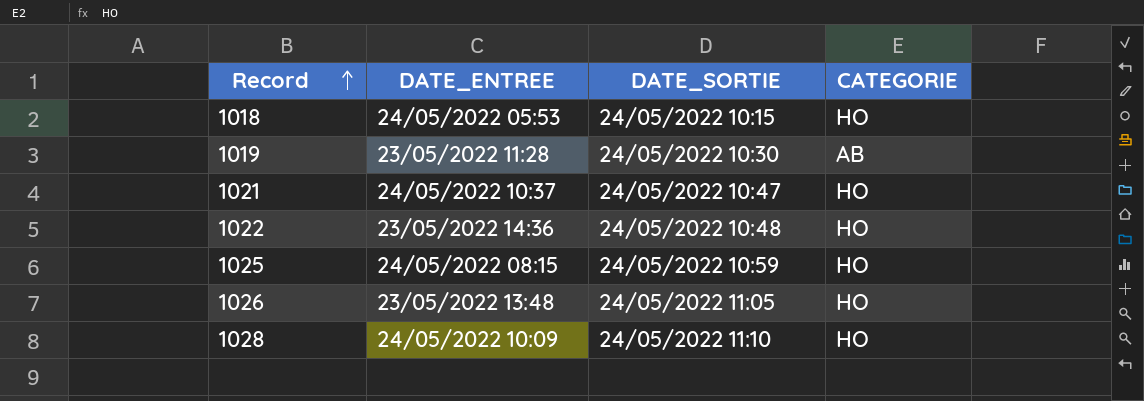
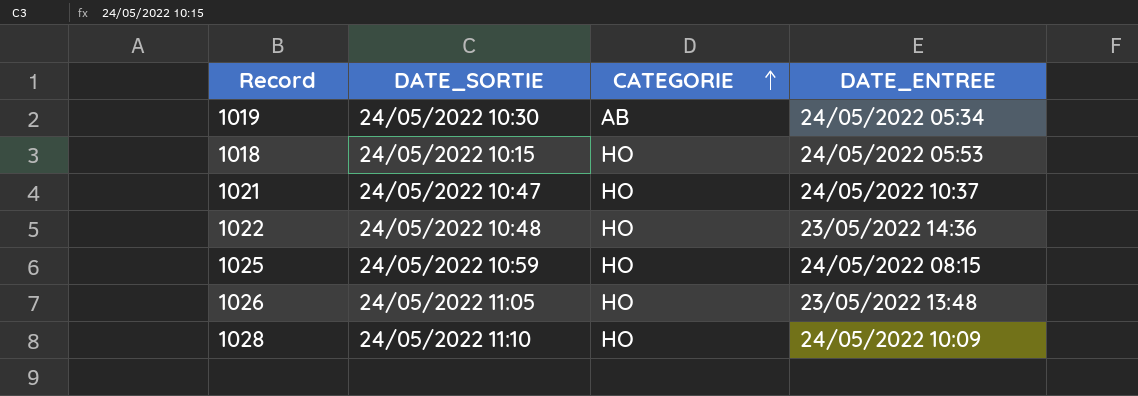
row order: Record ascending -> CATEGORIE ascending
column DATE_ENTREE | position: 2 -> 4
1019 | DATE_ENTREE: 23/05/2022 11:28 -> 24/05/2022 05:34

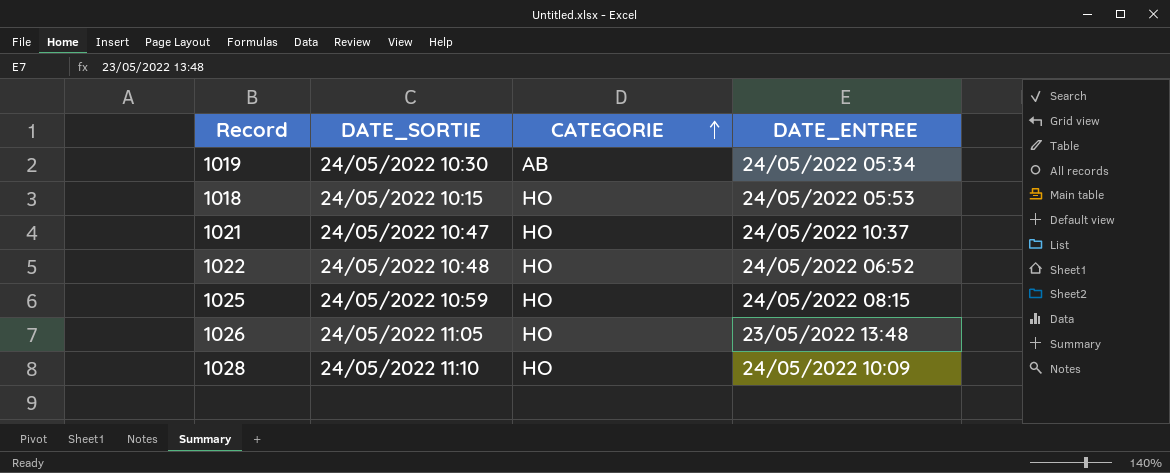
1022 | DATE_ENTREE: 23/05/2022 14:36 -> 24/05/2022 06:52

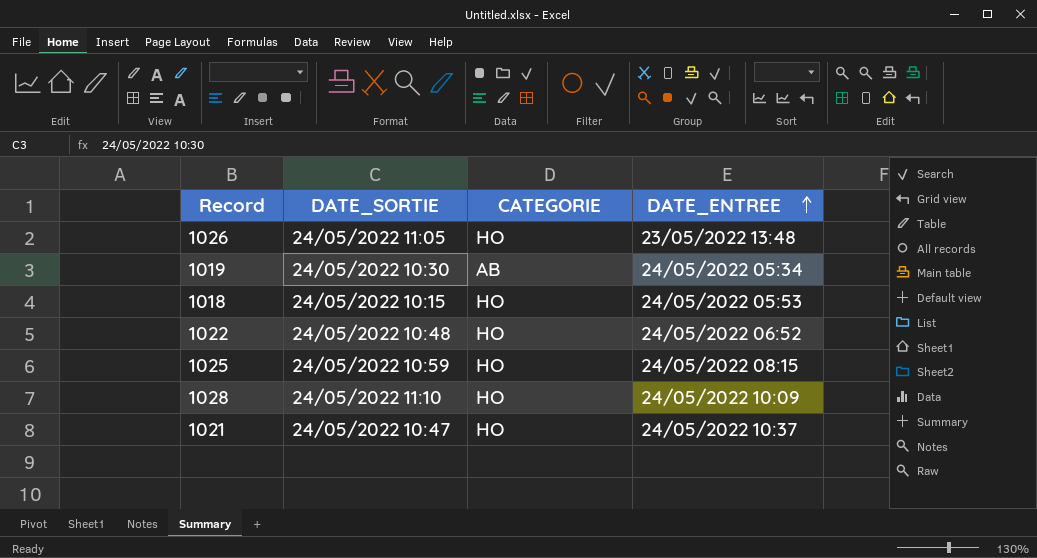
row order: CATEGORIE ascending -> DATE_ENTREE ascending

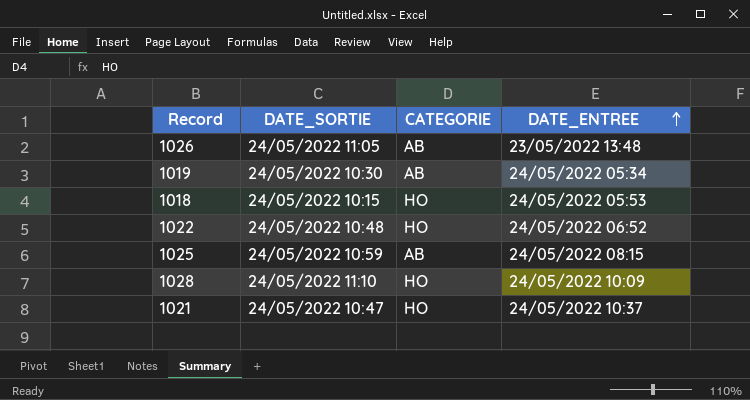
1026 | CATEGORIE: HO -> AB
1025 | CATEGORIE: HO -> AB

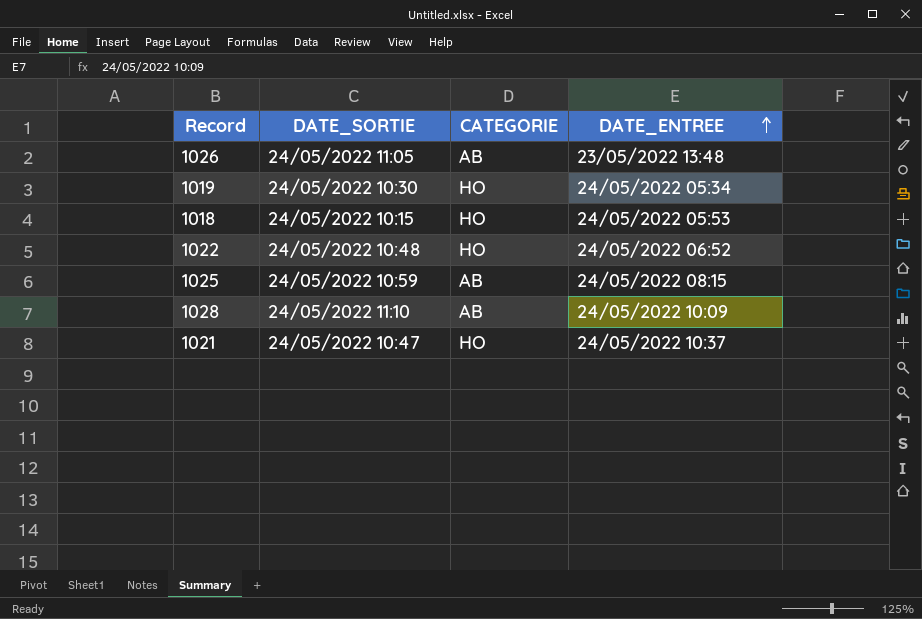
1019 | CATEGORIE: AB -> HO
1028 | CATEGORIE: HO -> AB

